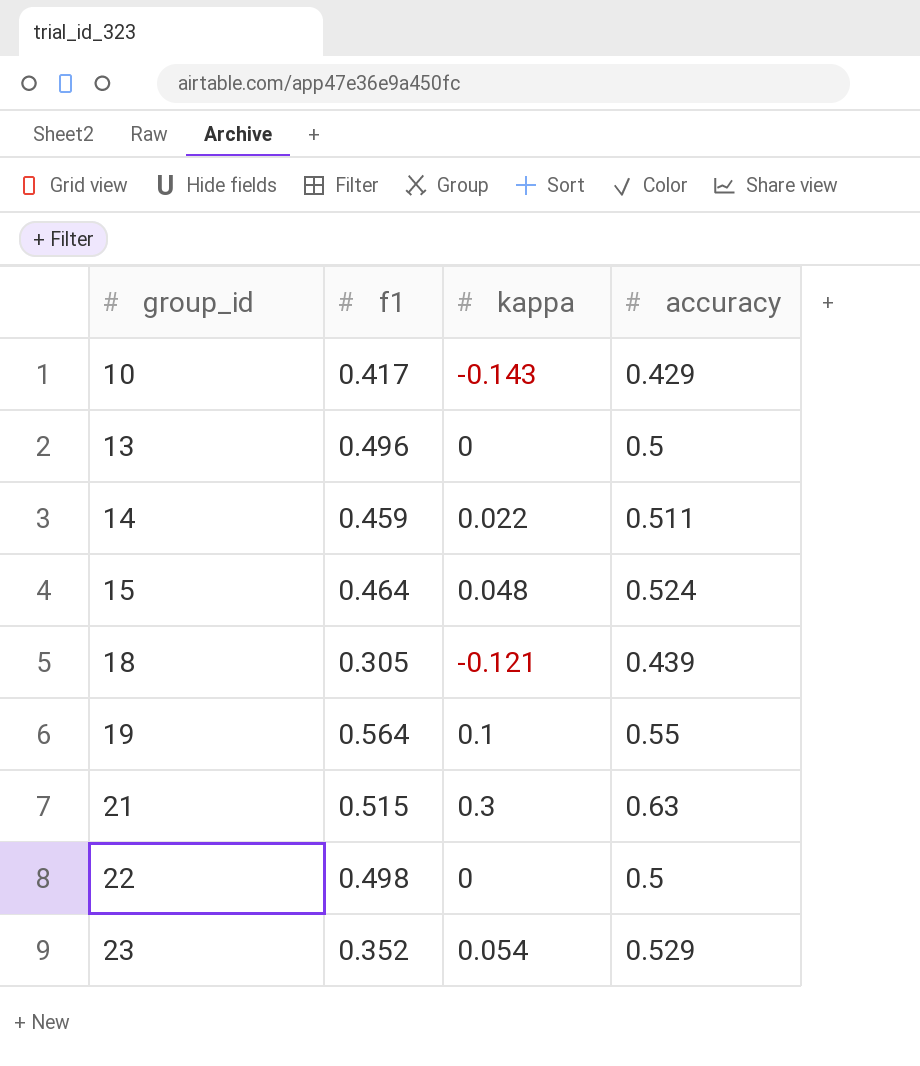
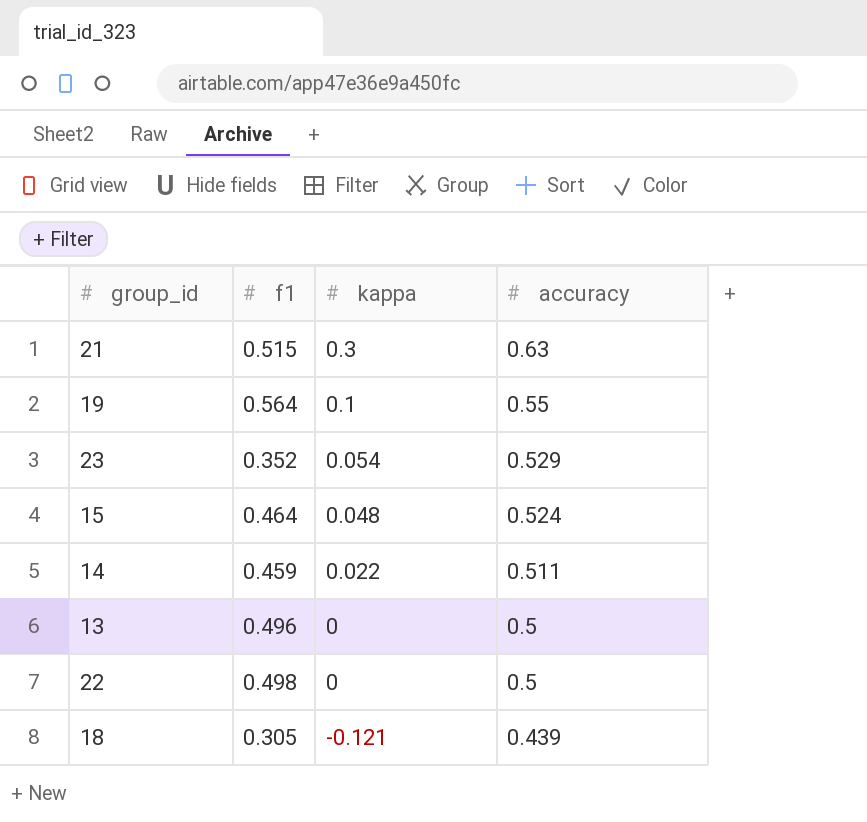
row order: group_id ascending -> kappa descending
row 10: 0.417 | -0.143 | 0.429 -> none

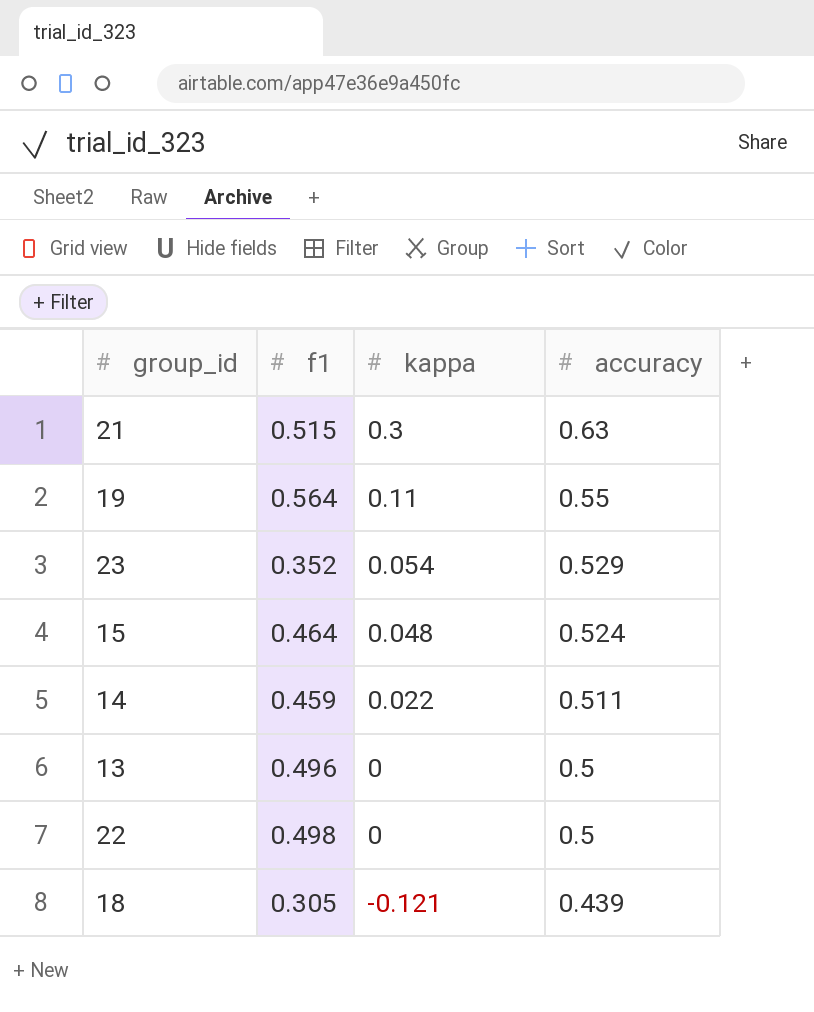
19 | kappa: 0.1 -> 0.11

